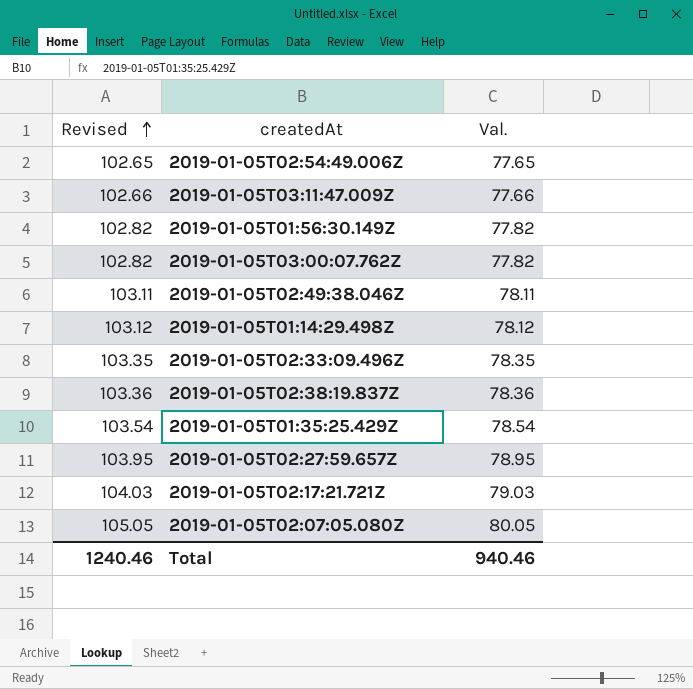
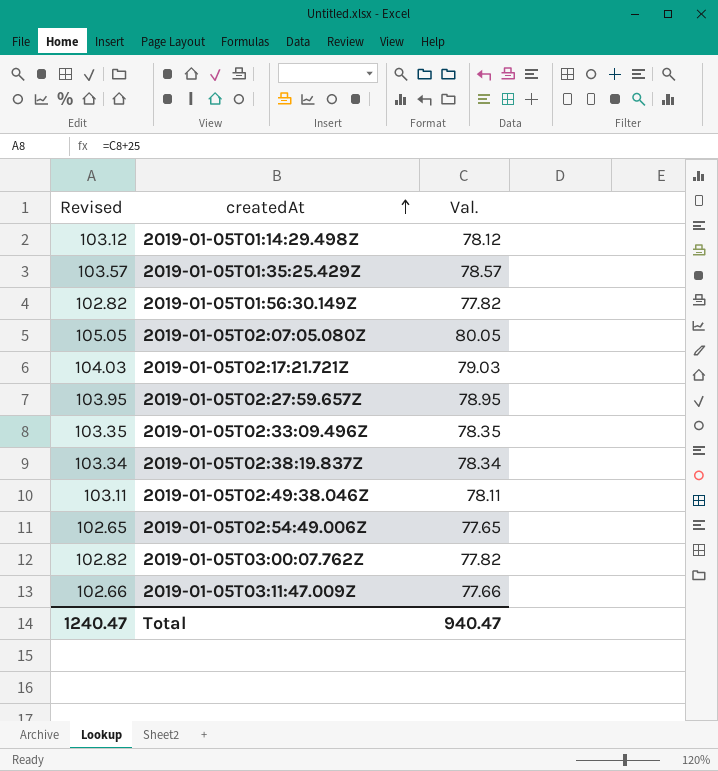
row order: Revised ascending -> createdAt ascending
2019-01-05T01:35:25.429Z | Revised: 103.54 -> 103.57
2019-01-05T01:35:25.429Z | Val.: 78.54 -> 78.57
2019-01-05T02:38:19.837Z | Revised: 103.36 -> 103.34
2019-01-05T02:38:19.837Z | Val.: 78.36 -> 78.34
Total | Revised: 1240.46 -> 1240.47
Total | Val.: 940.46 -> 940.47

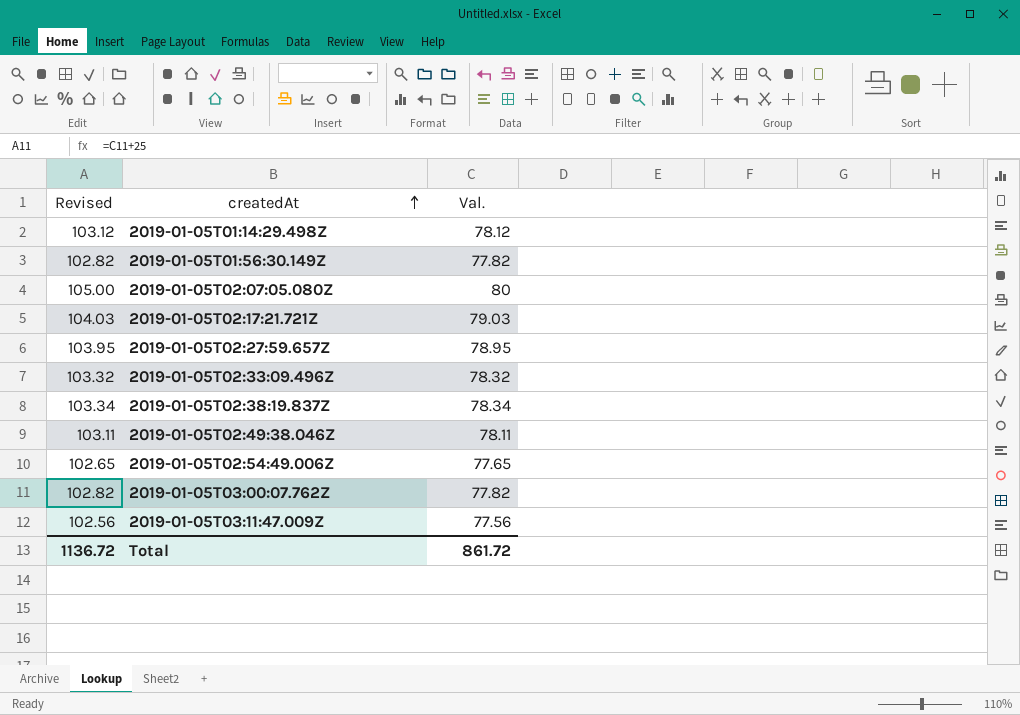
row 2019-01-05T01:35:25.429Z: 103.57 | 78.57 -> none
2019-01-05T02:07:05.080Z | Revised: 105.05 -> 105.00
2019-01-05T02:07:05.080Z | Val.: 80.05 -> 80
2019-01-05T02:33:09.496Z | Revised: 103.35 -> 103.32
2019-01-05T02:33:09.496Z | Val.: 78.35 -> 78.32
2019-01-05T03:11:47.009Z | Revised: 102.66 -> 102.56
2019-01-05T03:11:47.009Z | Val.: 77.66 -> 77.56
Total | Revised: 1240.47 -> 1136.72
Total | Val.: 940.47 -> 861.72

